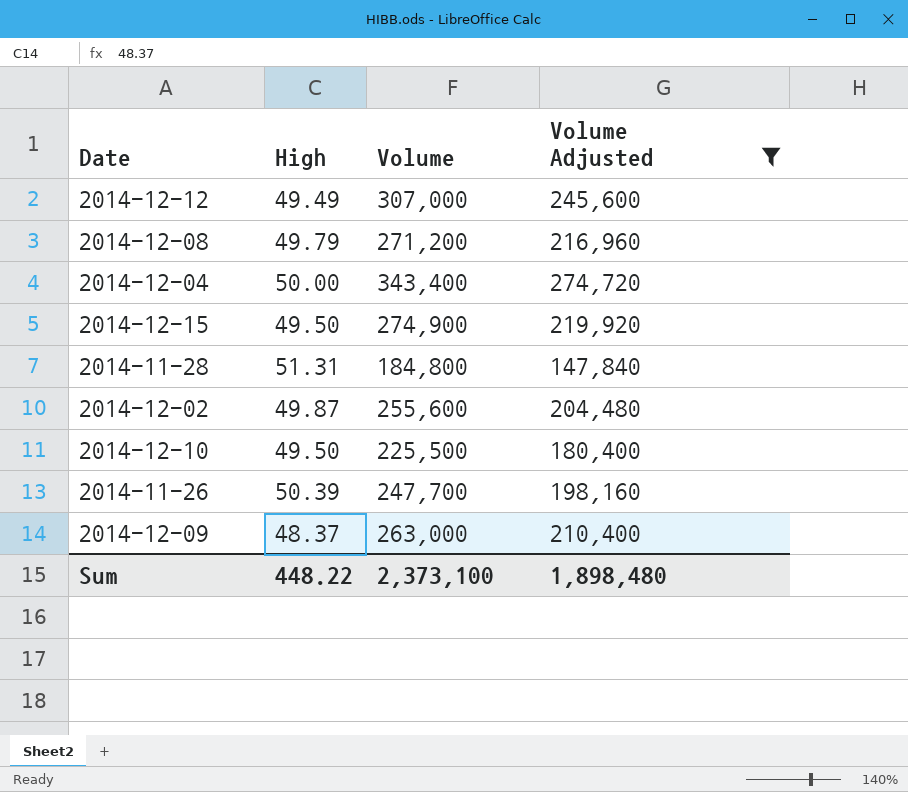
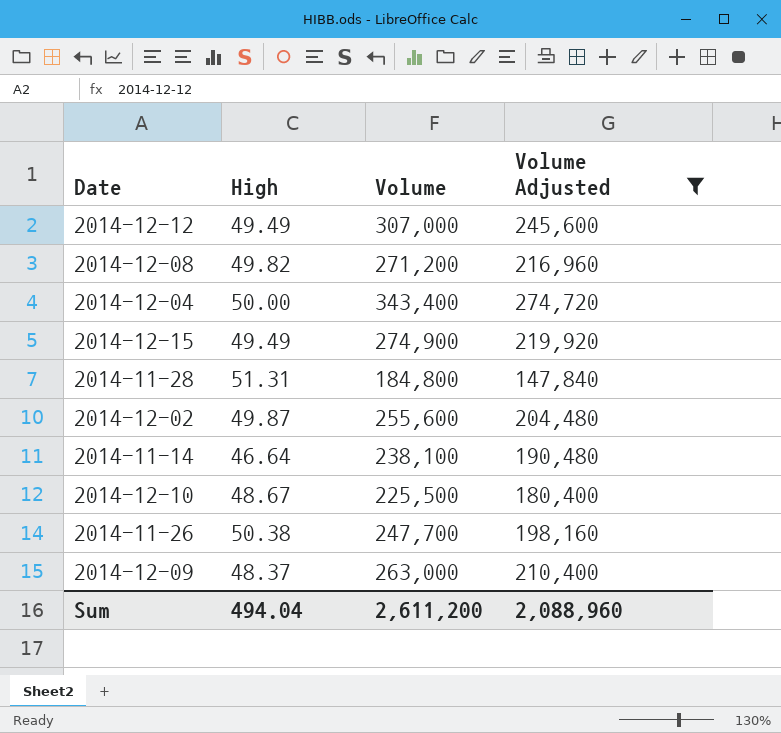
2014-12-08 | High: 49.79 -> 49.82
2014-12-15 | High: 49.50 -> 49.49
row 2014-11-14: none -> 46.64 | 238,100 | 190,480
2014-12-10 | High: 49.50 -> 48.67
2014-11-26 | High: 50.39 -> 50.38
Sum | High: 448.22 -> 494.04
Sum | Volume: 2,373,100 -> 2,611,200
Sum | Volume Adjusted: 1,898,480 -> 2,088,960

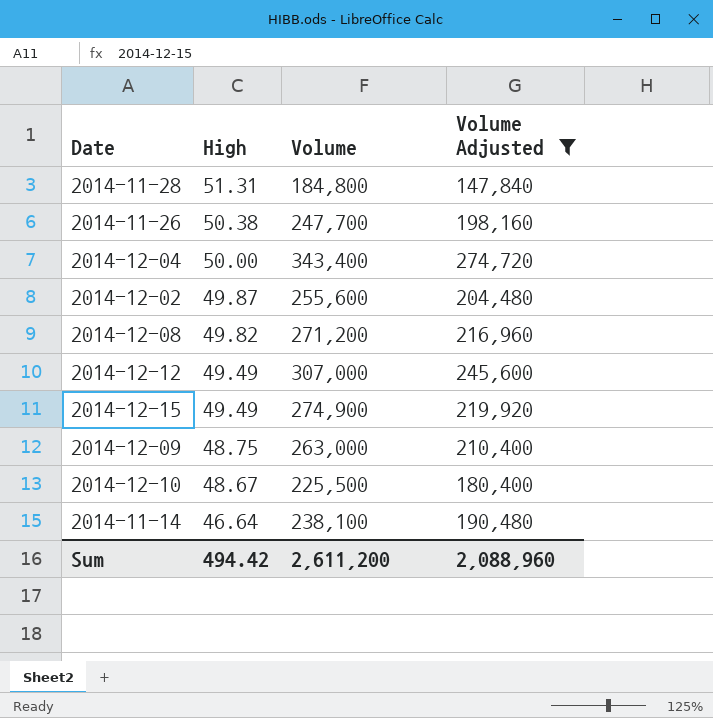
row order: none -> High descending
2014-12-09 | High: 48.37 -> 48.75
Sum | High: 494.04 -> 494.42

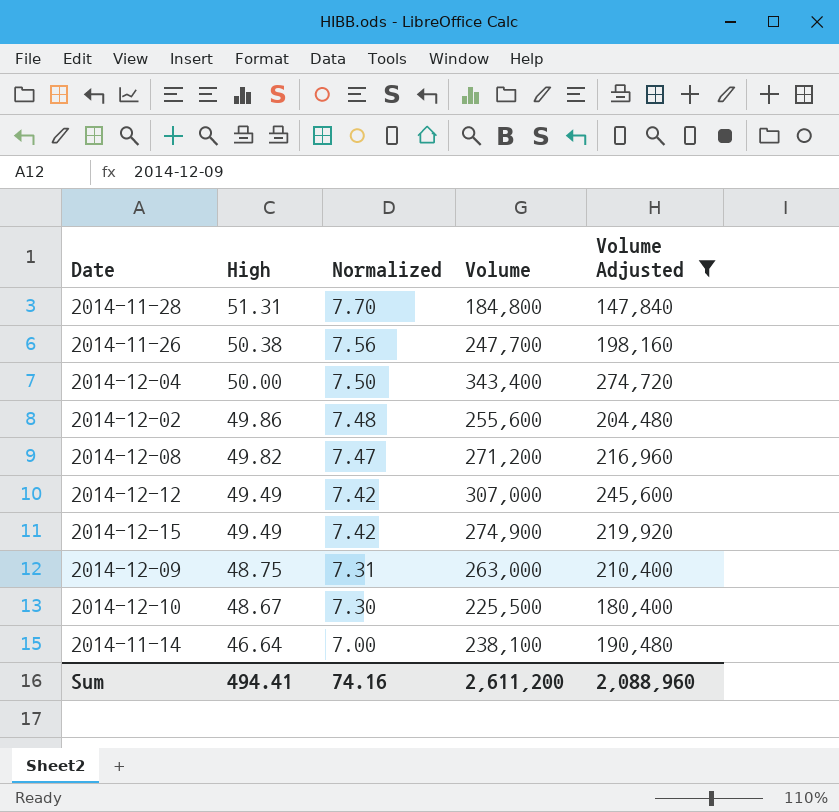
column Normalized | formula: none -> [High] * 0.15
2014-12-02 | High: 49.87 -> 49.86
Sum | High: 494.42 -> 494.41

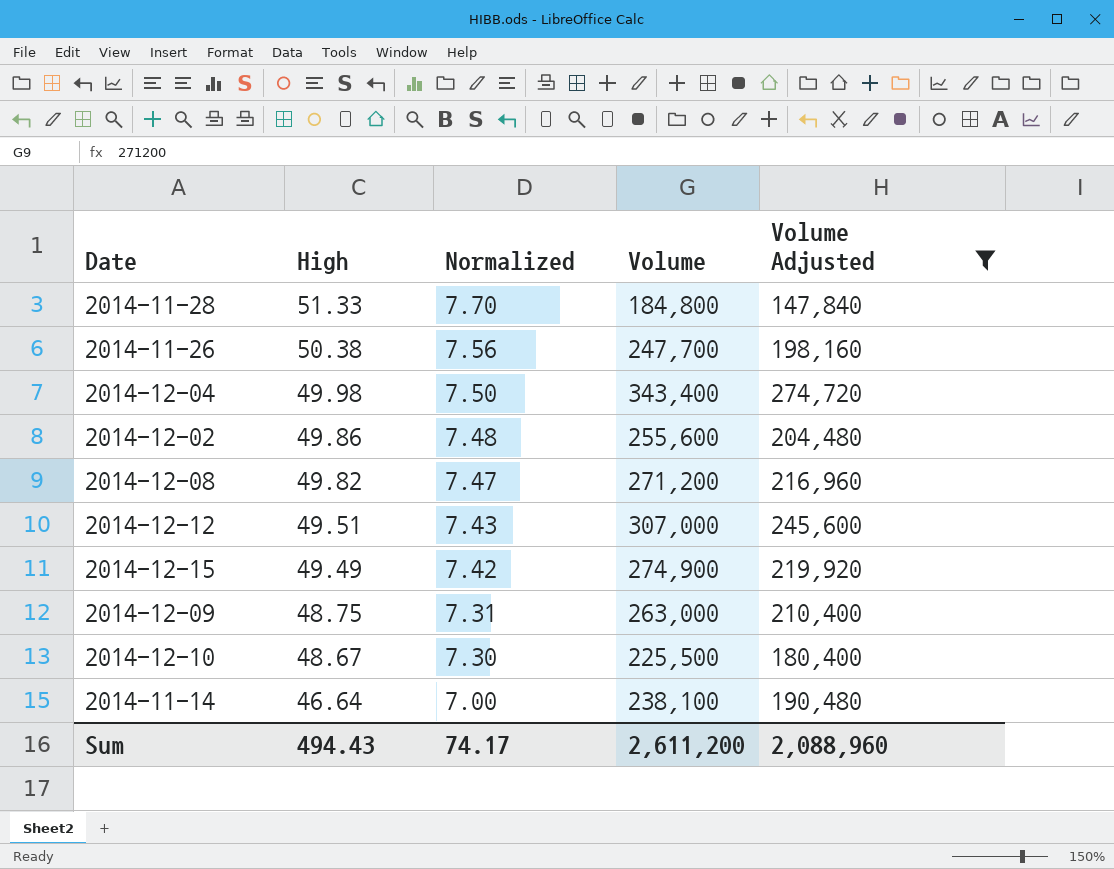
2014-11-28 | High: 51.31 -> 51.33
2014-12-04 | High: 50.00 -> 49.98
2014-12-12 | High: 49.49 -> 49.51
2014-12-12 | Normalized: 7.42 -> 7.43
Sum | High: 494.41 -> 494.43
Sum | Normalized: 74.16 -> 74.17

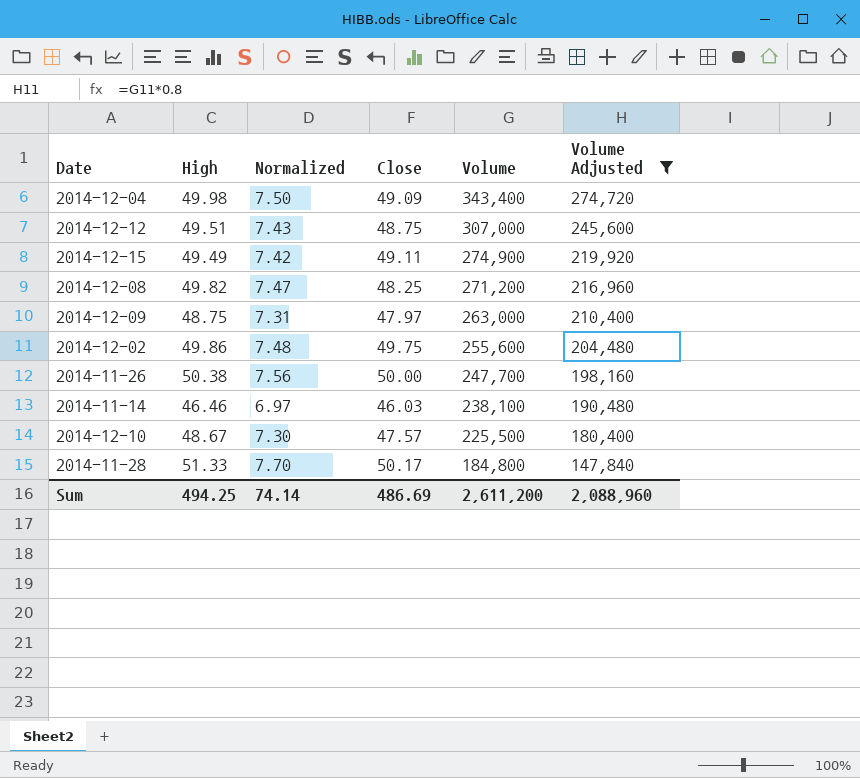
row order: High descending -> Volume descending
column Close | position: none -> 4
2014-11-14 | High: 46.64 -> 46.46
2014-11-14 | Normalized: 7.00 -> 6.97
Sum | High: 494.43 -> 494.25
Sum | Normalized: 74.17 -> 74.14

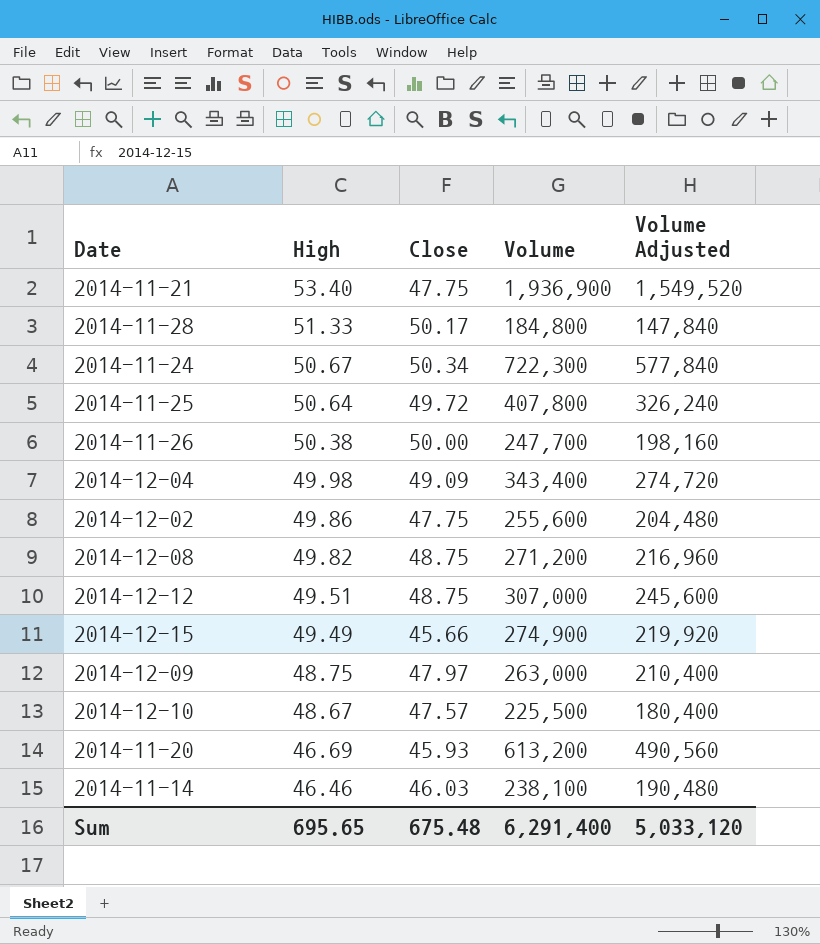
filter: Volume Adjusted <= 274,720 -> none
row order: Volume descending -> High descending
column Normalized | formula: [High] * 0.15 -> none
2014-12-02 | Close: 49.75 -> 47.75
2014-12-08 | Close: 48.25 -> 48.75
2014-12-15 | Close: 49.11 -> 45.66
Sum | High: 494.25 -> 695.65
Sum | Close: 486.69 -> 675.48
Sum | Volume: 2,611,200 -> 6,291,400
Sum | Volume Adjusted: 2,088,960 -> 5,033,120

